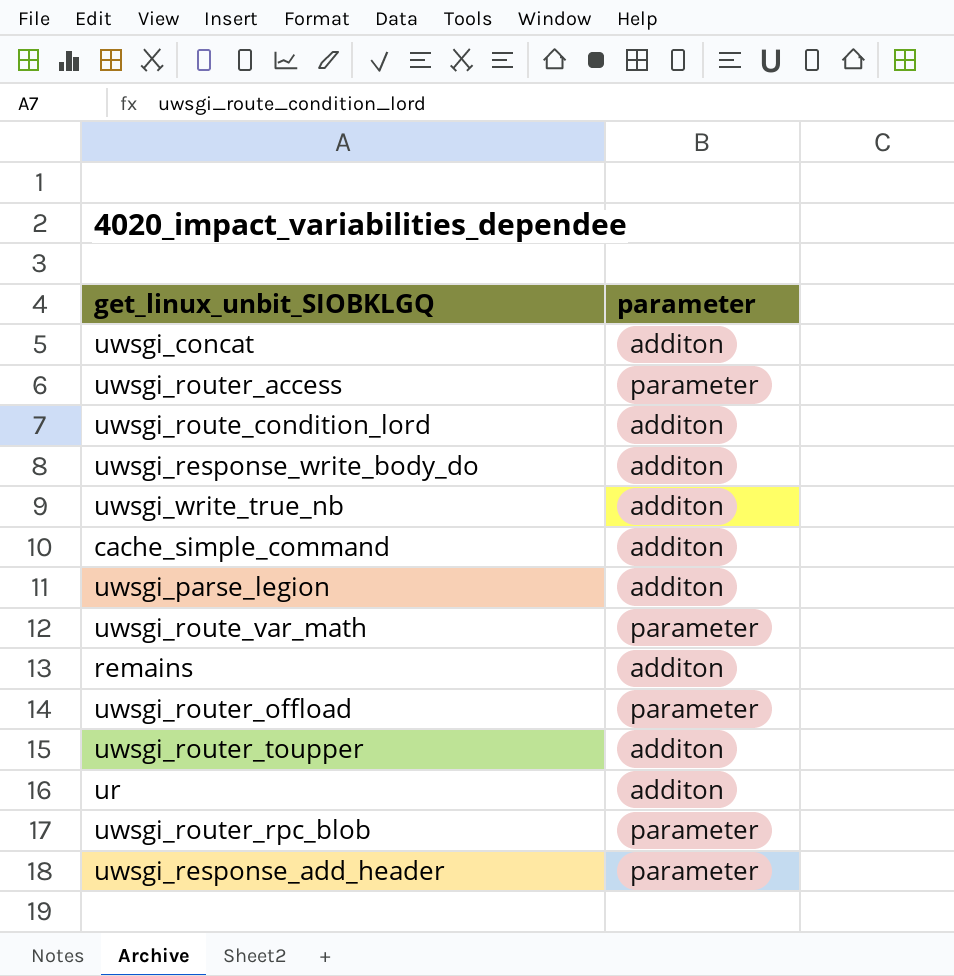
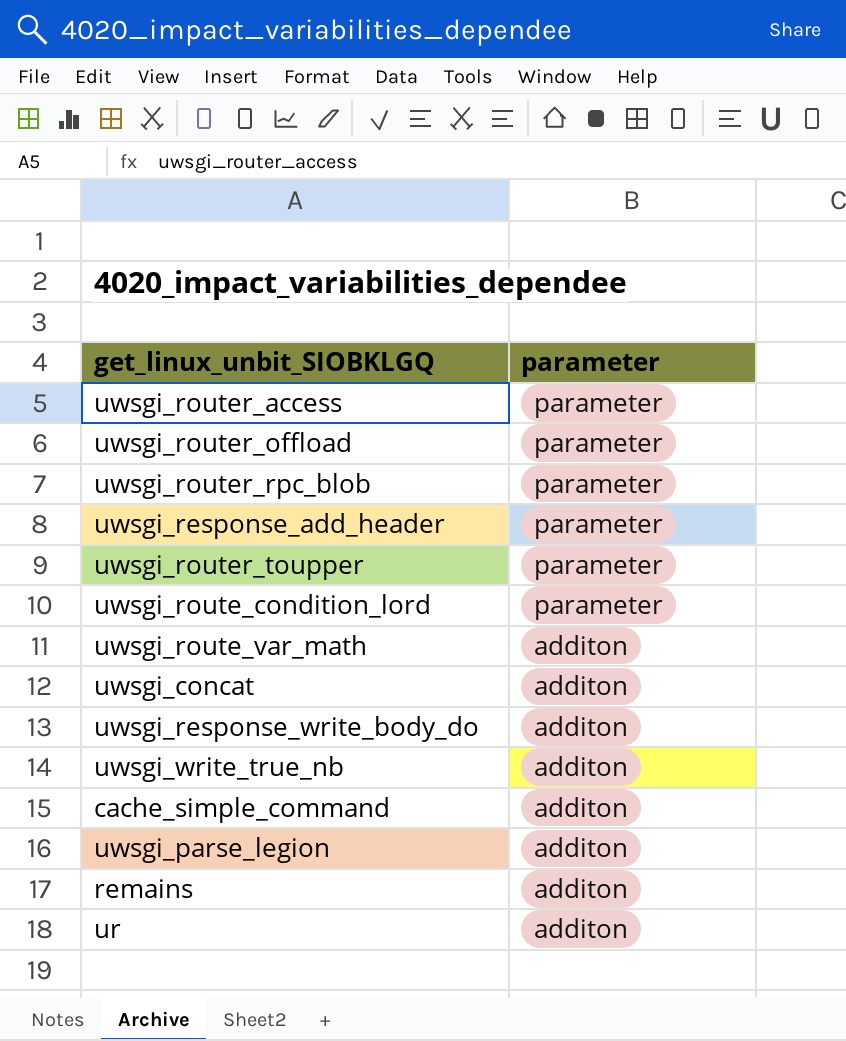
row order: none -> parameter descending
uwsgi_router_toupper | parameter: additon -> parameter
uwsgi_route_condition_lord | parameter: additon -> parameter
uwsgi_route_var_math | parameter: parameter -> additon

